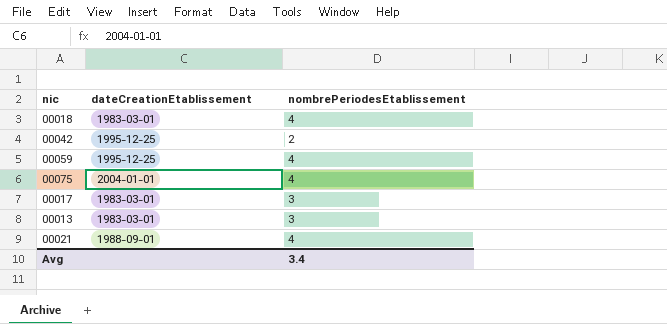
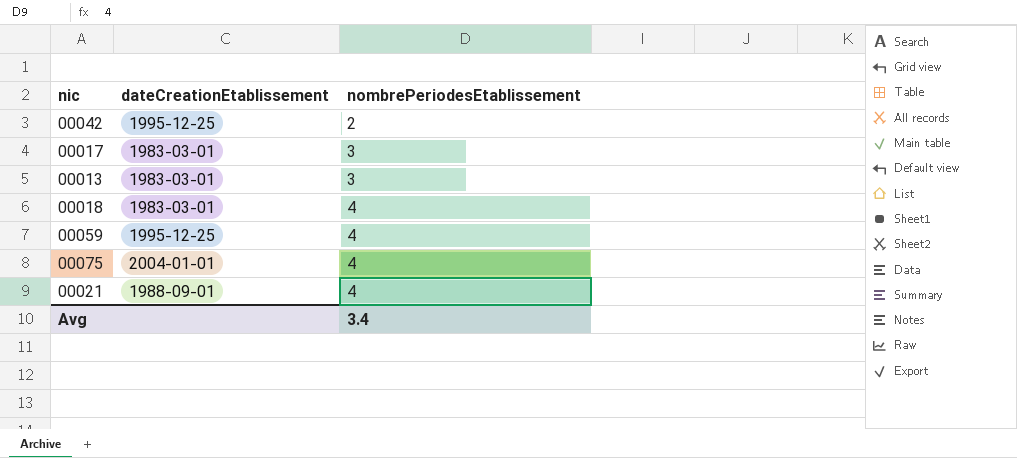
row order: none -> nombrePeriodesEtablissement ascending

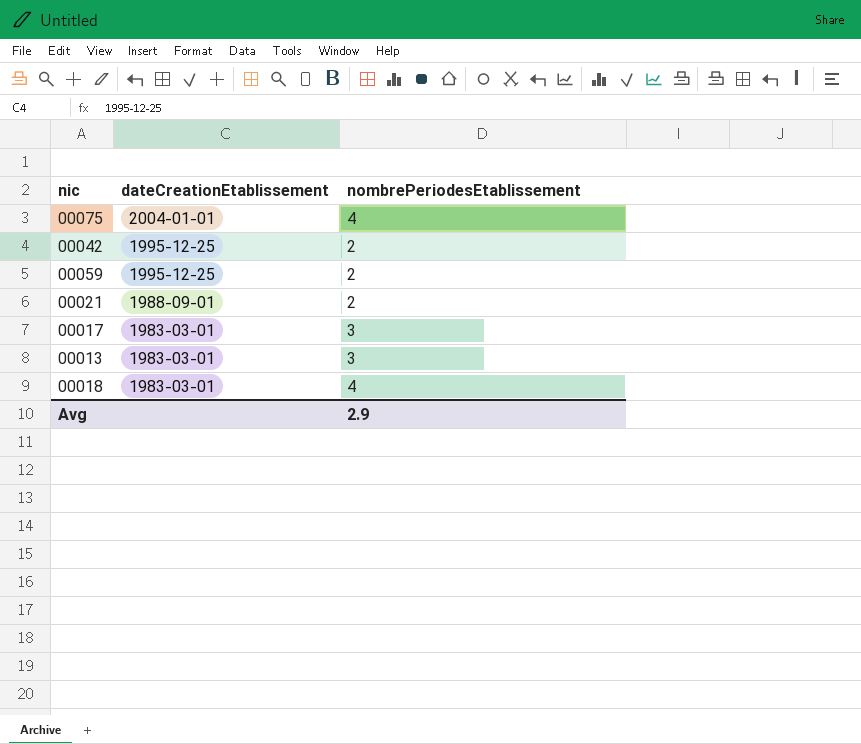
row order: nombrePeriodesEtablissement ascending -> dateCreationEtablissement descending
00059 | nombrePeriodesEtablissement: 4 -> 2
00021 | nombrePeriodesEtablissement: 4 -> 2
Avg | nombrePeriodesEtablissement: 3.4 -> 2.9

